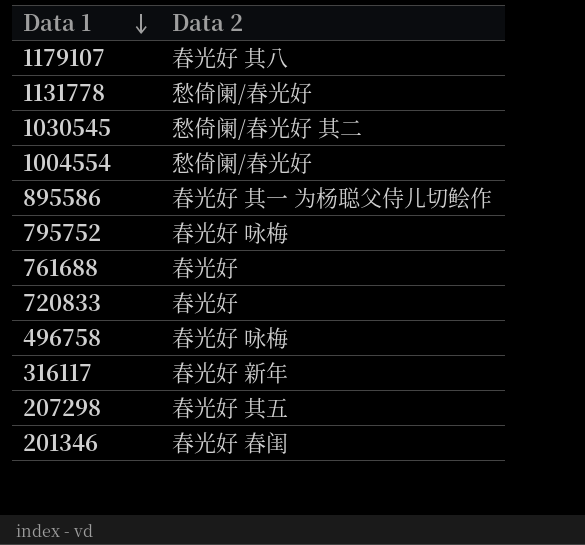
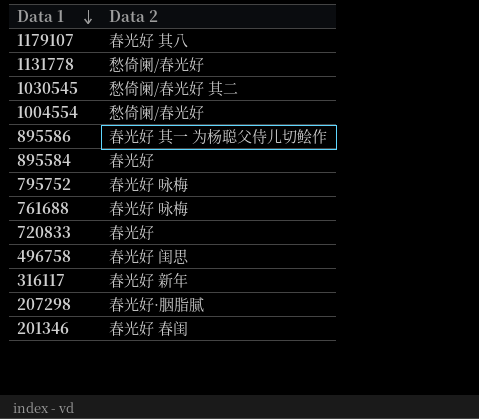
row 895584: none -> 春光好
761688 | Data 2: 春光好 -> 春光好 咏梅
496758 | Data 2: 春光好 咏梅 -> 春光好 闺思
207298 | Data 2: 春光好 其五 -> 春光好·胭脂腻

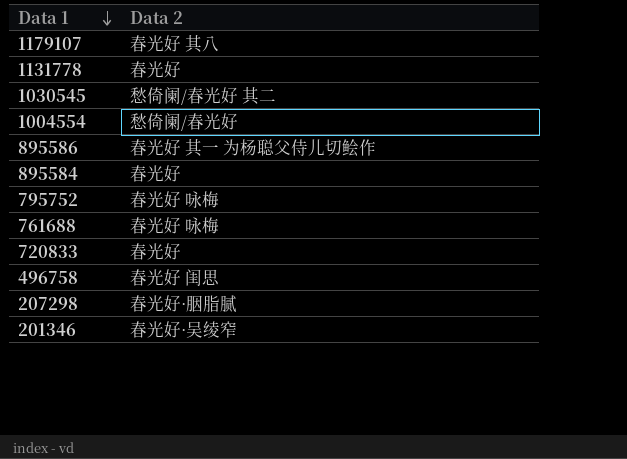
row 316117: 春光好 新年 -> none
1131778 | Data 2: 愁倚阑/春光好 -> 春光好
201346 | Data 2: 春光好 春闺 -> 春光好·吴绫窄

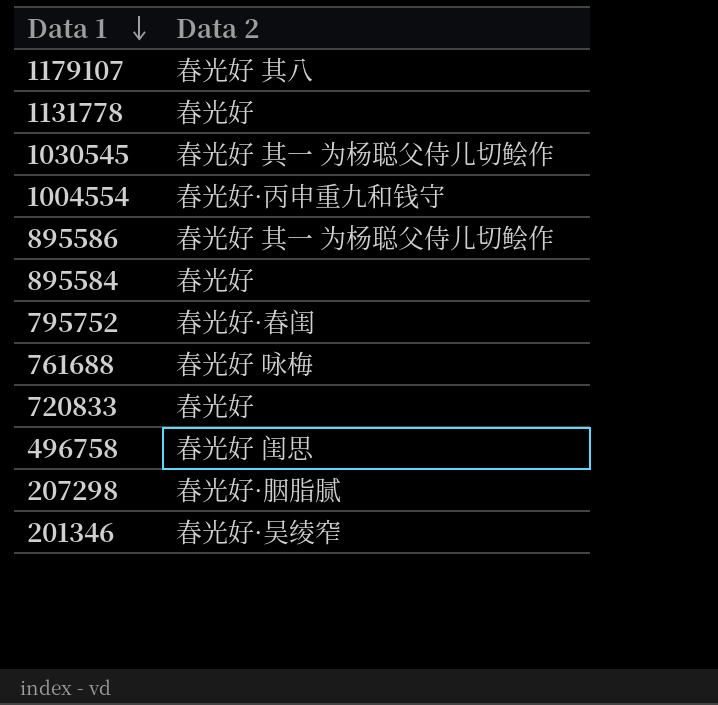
1030545 | Data 2: 愁倚阑/春光好 其二 -> 春光好 其一 为杨聪父侍儿切鲙作
1004554 | Data 2: 愁倚阑/春光好 -> 春光好·丙申重九和钱守
795752 | Data 2: 春光好 咏梅 -> 春光好·春闺

